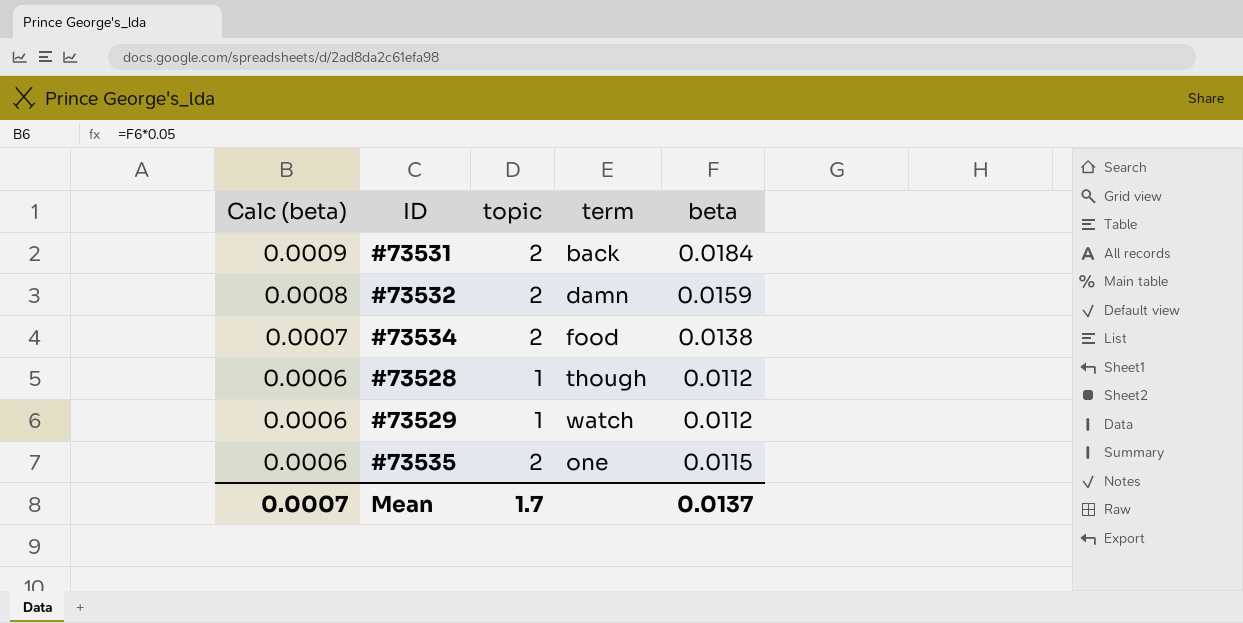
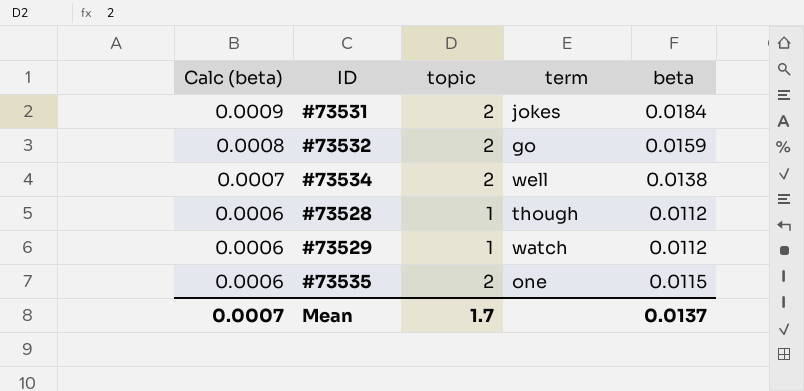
#73531 | term: back -> jokes
#73532 | term: damn -> go
#73534 | term: food -> well

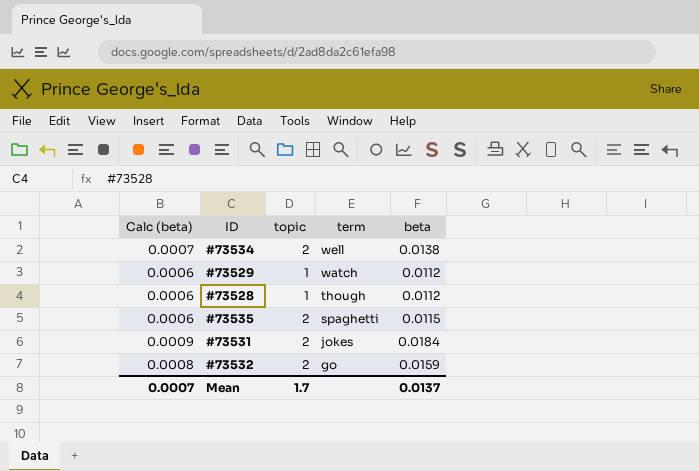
row order: Calc (beta) descending -> term descending
#73535 | term: one -> spaghetti

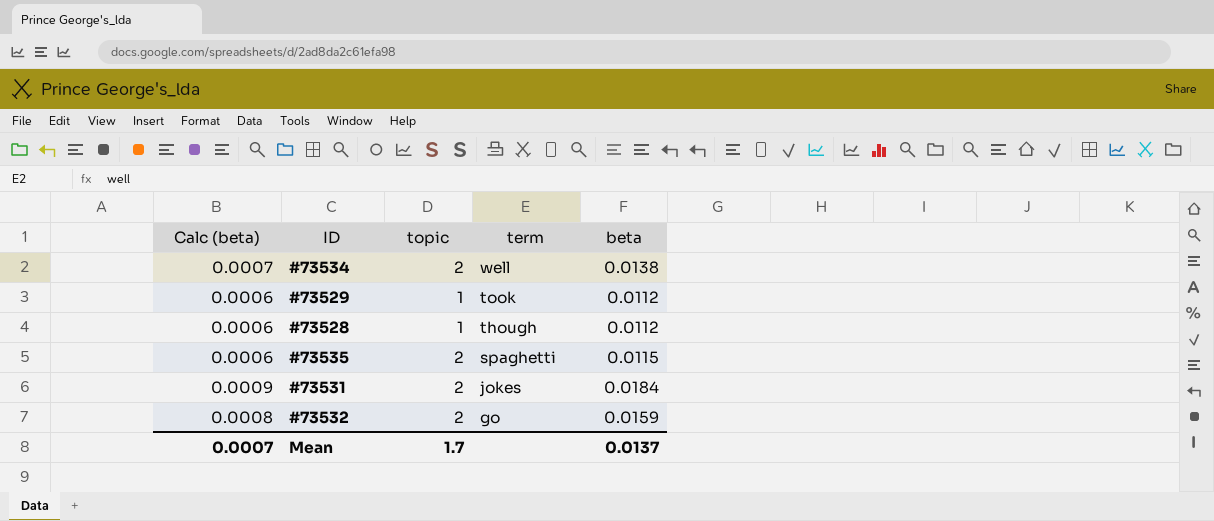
#73529 | term: watch -> took

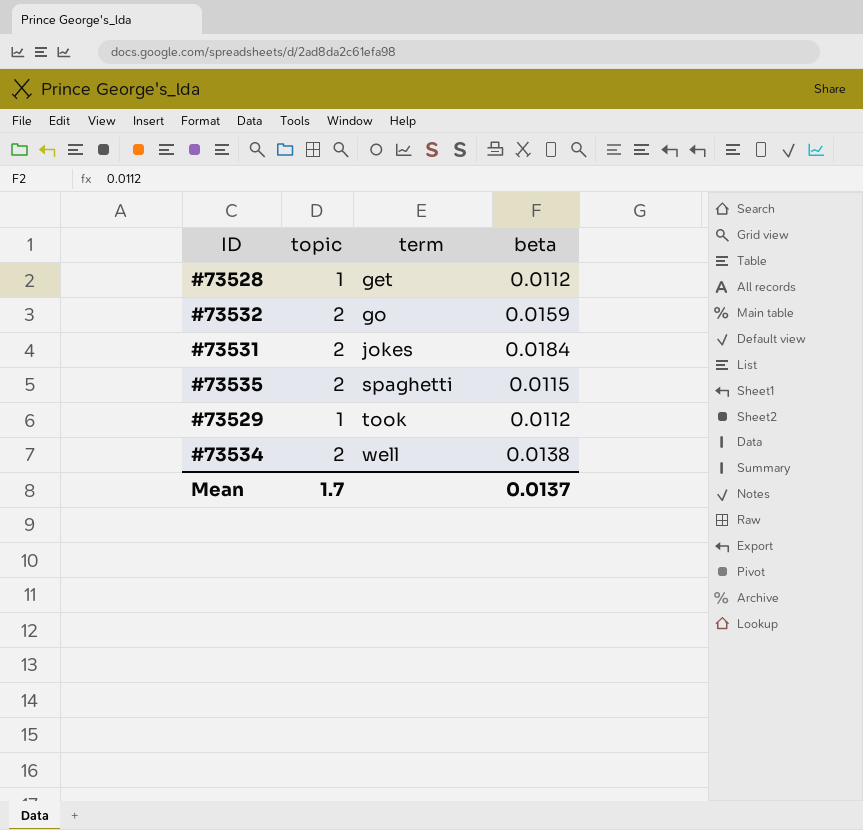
row order: term descending -> term ascending
column Calc (beta) | formula: [beta] * 0.05 -> none
#73528 | term: though -> get

